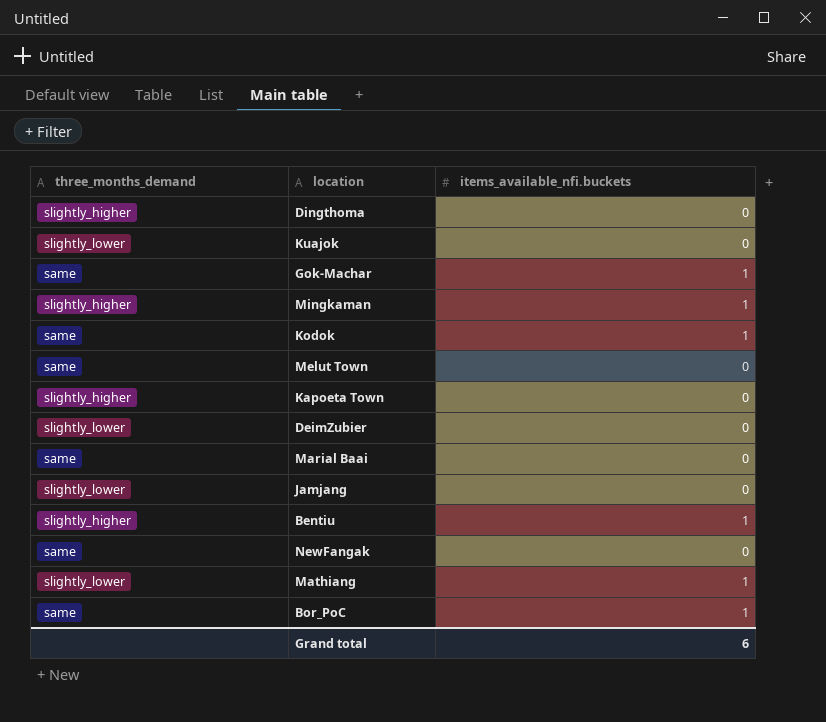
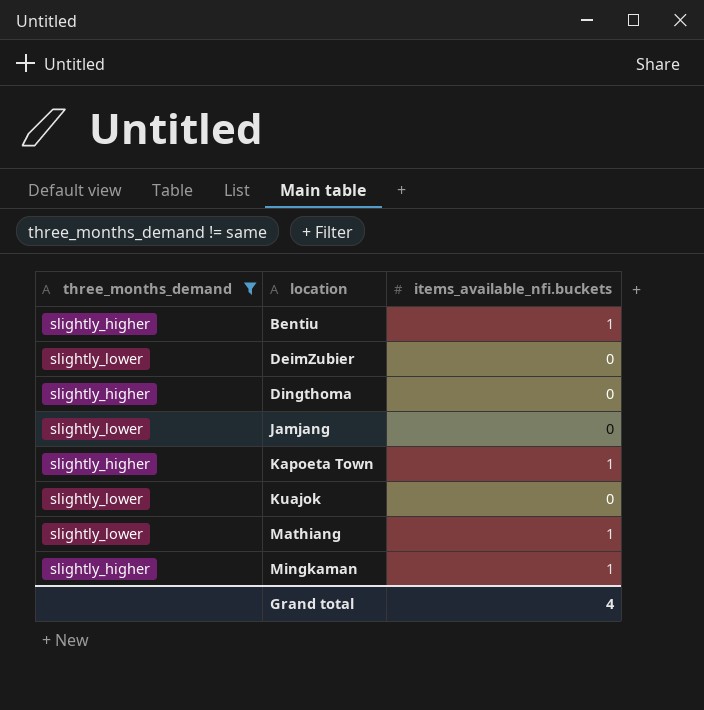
filter: none -> three_months_demand != same
row order: none -> location ascending
Kapoeta Town | items_available_nfi.buckets: 0 -> 1
Grand total | items_available_nfi.buckets: 6 -> 4

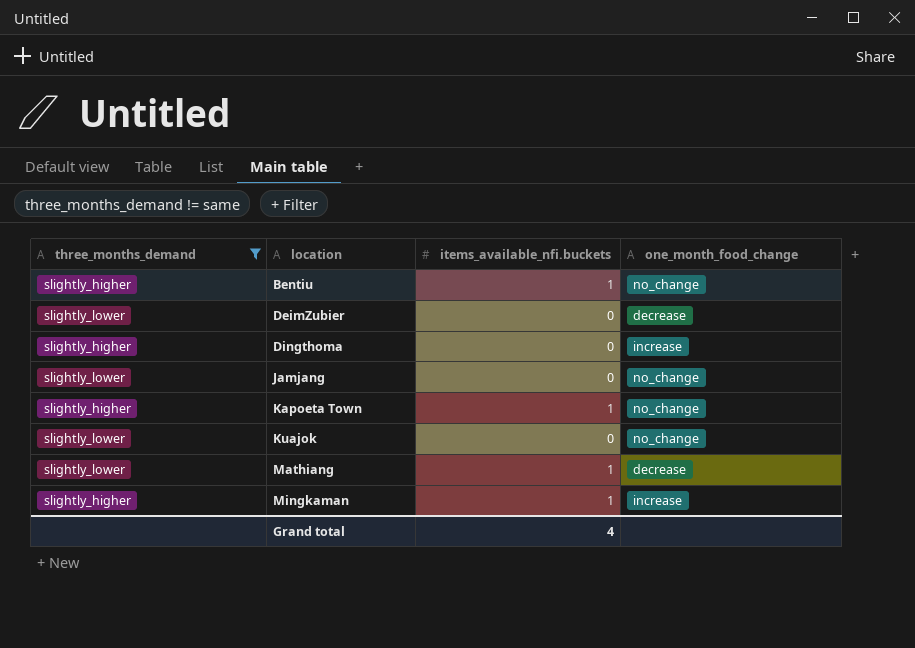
column one_month_food_change | position: none -> 4

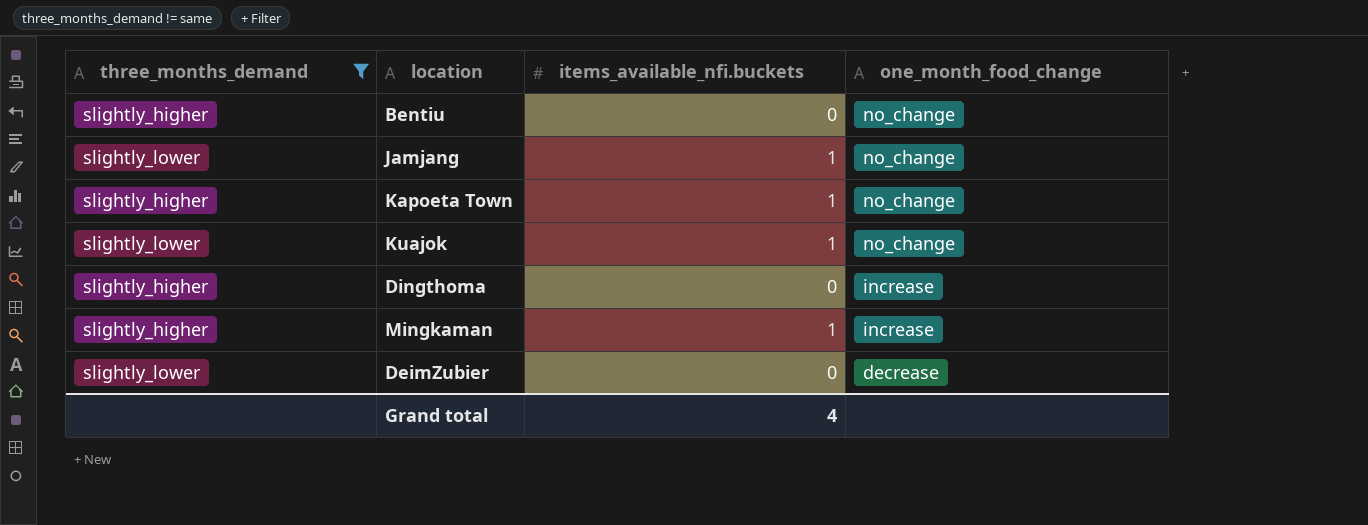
row order: location ascending -> one_month_food_change descending
row Mathiang: slightly_lower | 1 | decrease -> none
Bentiu | items_available_nfi.buckets: 1 -> 0
Jamjang | items_available_nfi.buckets: 0 -> 1
Kuajok | items_available_nfi.buckets: 0 -> 1

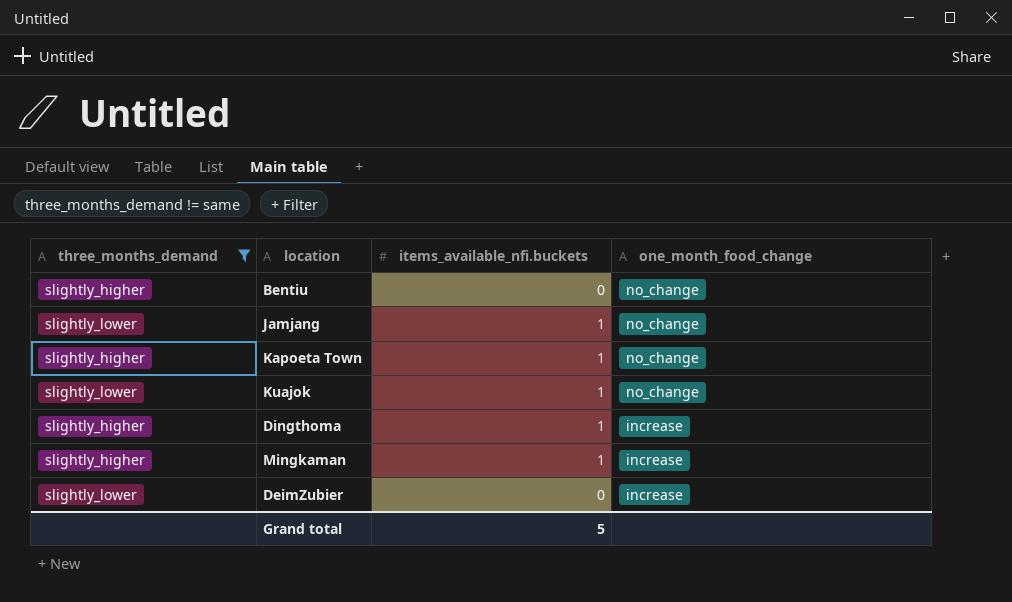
Dingthoma | items_available_nfi.buckets: 0 -> 1
DeimZubier | one_month_food_change: decrease -> increase
Grand total | items_available_nfi.buckets: 4 -> 5

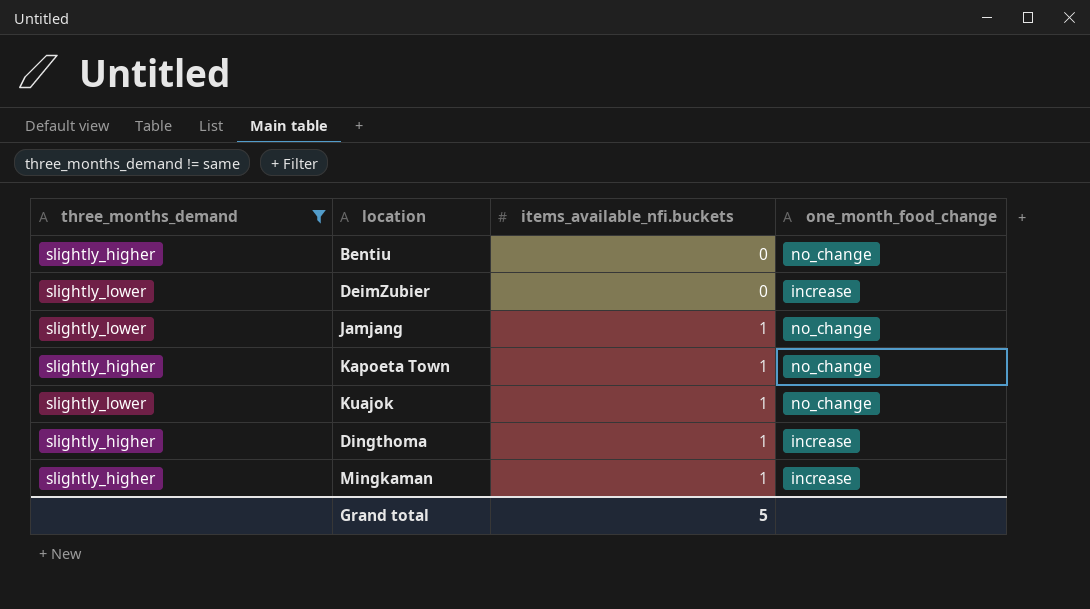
row order: one_month_food_change descending -> items_available_nfi.buckets ascending

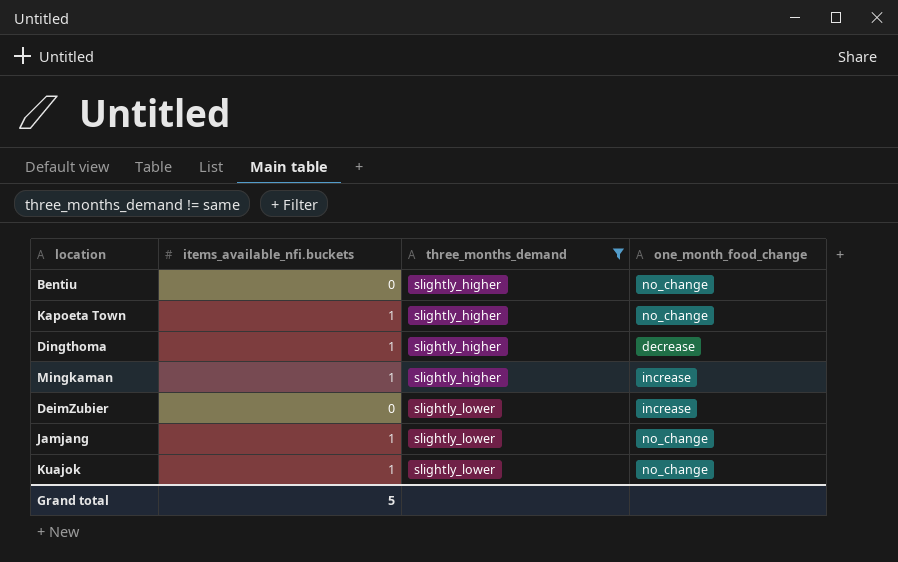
row order: items_available_nfi.buckets ascending -> three_months_demand ascending
column three_months_demand | position: 1 -> 3
Dingthoma | one_month_food_change: increase -> decrease

